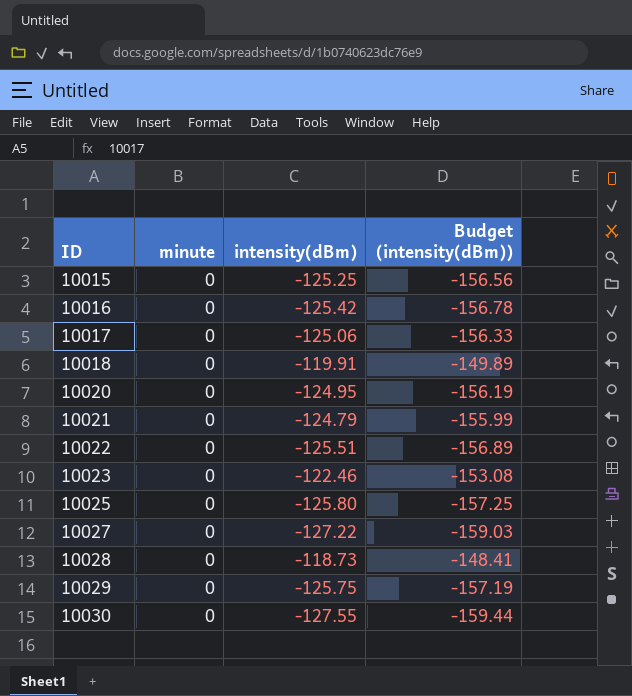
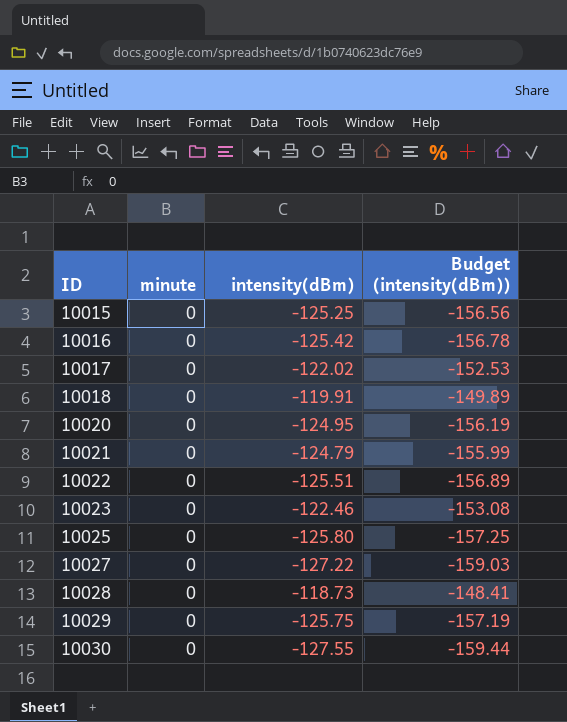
10017 | intensity(dBm): -125.06 -> -122.02
10017 | Budget (intensity(dBm)): -156.33 -> -152.53

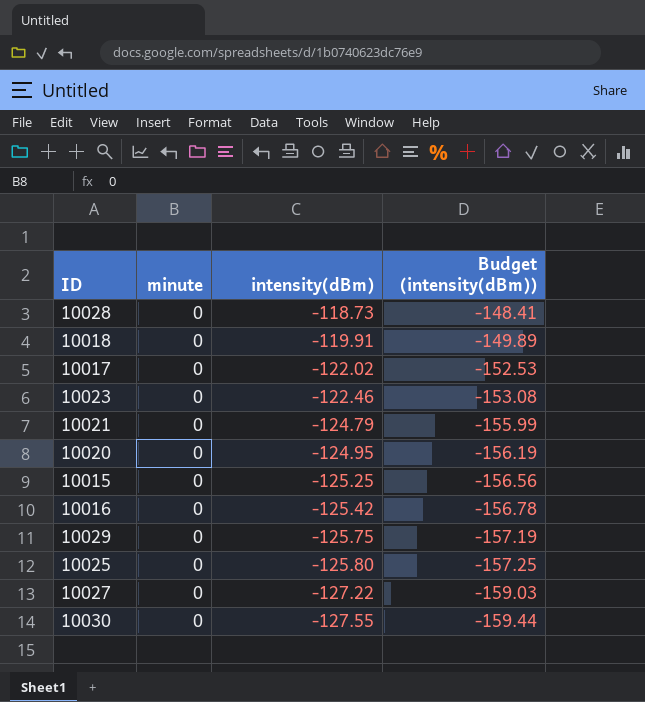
row order: ID ascending -> intensity(dBm) descending
row 10022: 0 | -125.51 | -156.89 -> none

